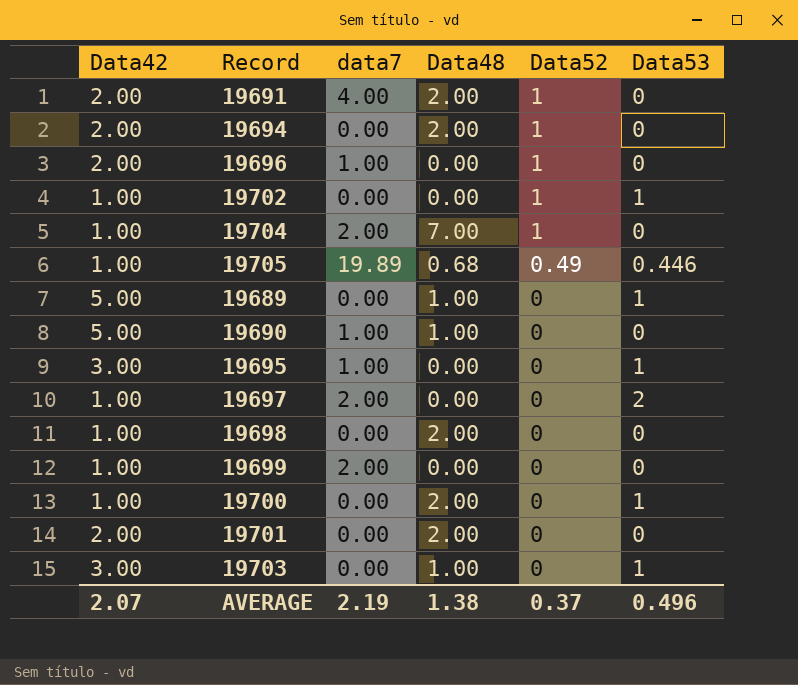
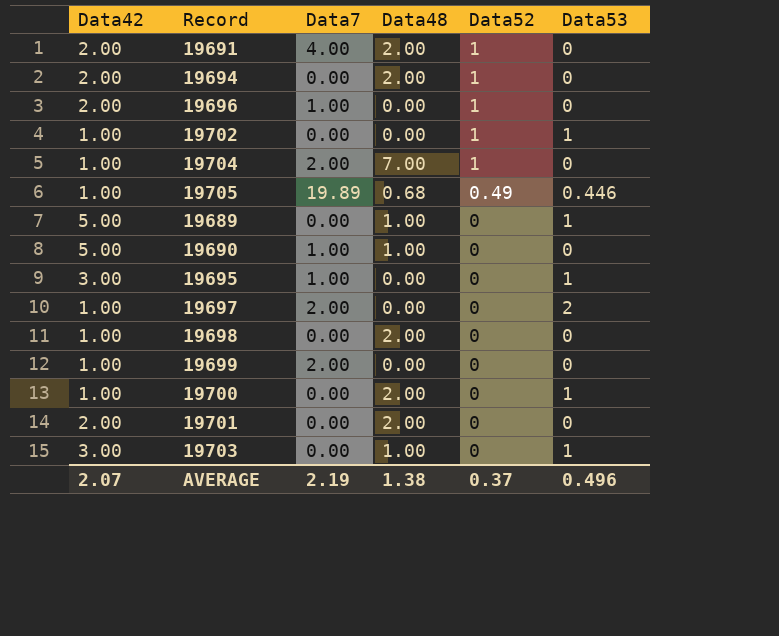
column name: data7 -> Data7

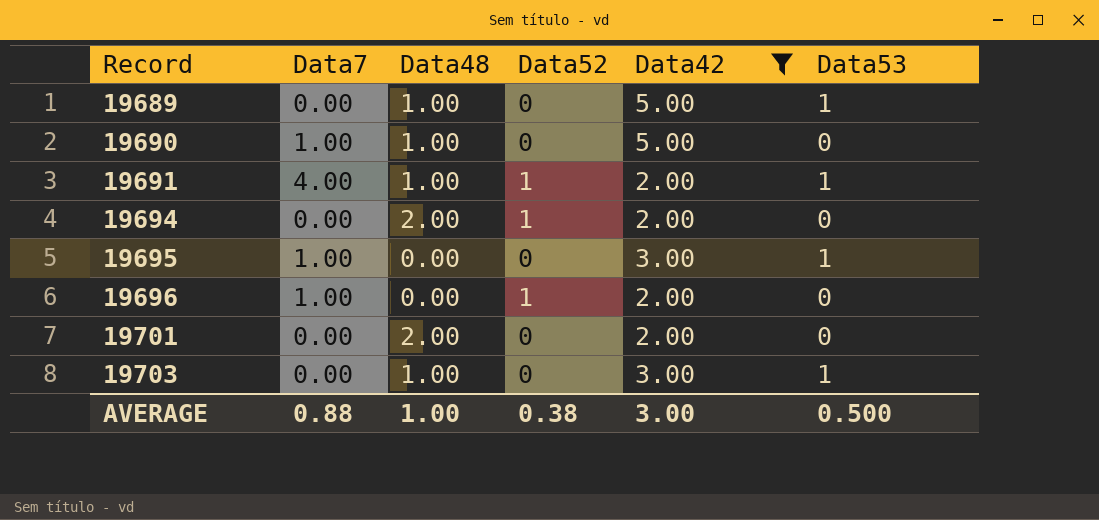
filter: none -> Data42 != 1.00
row order: Data52 descending -> Record ascending
column Data42 | position: 1 -> 5
19691 | Data48: 2.00 -> 1.00
19691 | Data53: 0 -> 1
AVERAGE | Data7: 2.19 -> 0.88
AVERAGE | Data48: 1.38 -> 1.00
AVERAGE | Data52: 0.37 -> 0.38
AVERAGE | Data42: 2.07 -> 3.00
AVERAGE | Data53: 0.496 -> 0.500

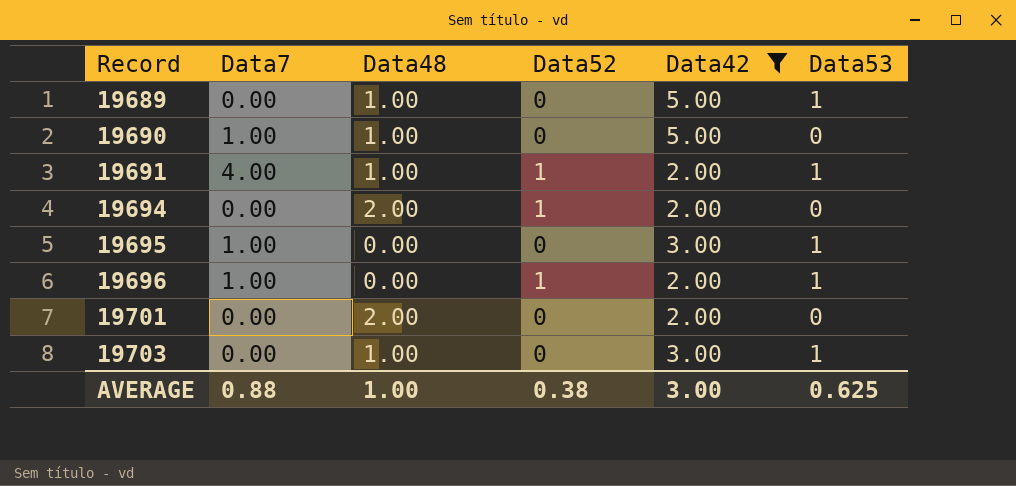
19696 | Data53: 0 -> 1
AVERAGE | Data53: 0.500 -> 0.625

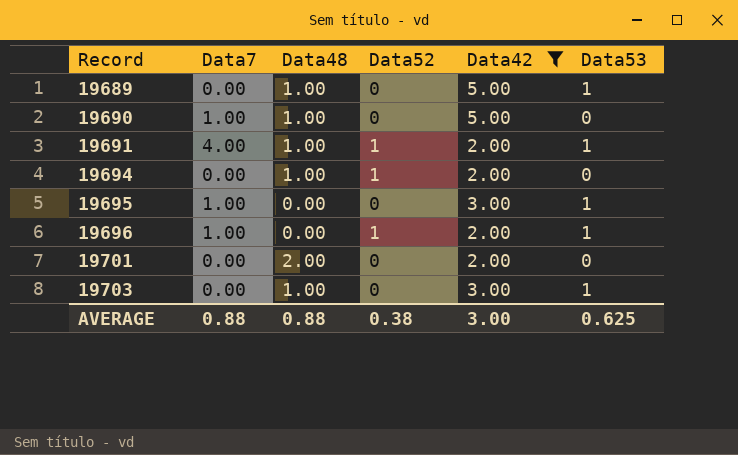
19694 | Data48: 2.00 -> 1.00
AVERAGE | Data48: 1.00 -> 0.88

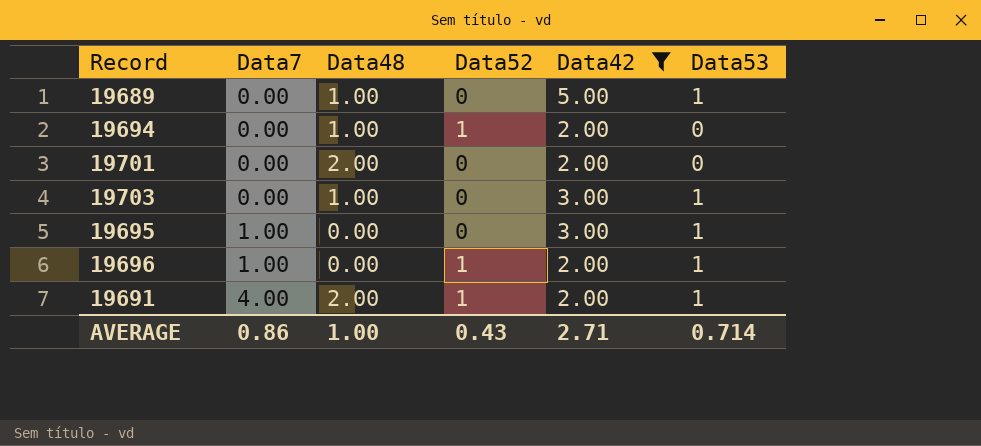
row order: Record ascending -> Data7 ascending
row 19690: 1.00 | 1.00 | 0 | 5.00 | 0 -> none
19691 | Data48: 1.00 -> 2.00
AVERAGE | Data7: 0.88 -> 0.86
AVERAGE | Data48: 0.88 -> 1.00
AVERAGE | Data52: 0.38 -> 0.43
AVERAGE | Data42: 3.00 -> 2.71
AVERAGE | Data53: 0.625 -> 0.714

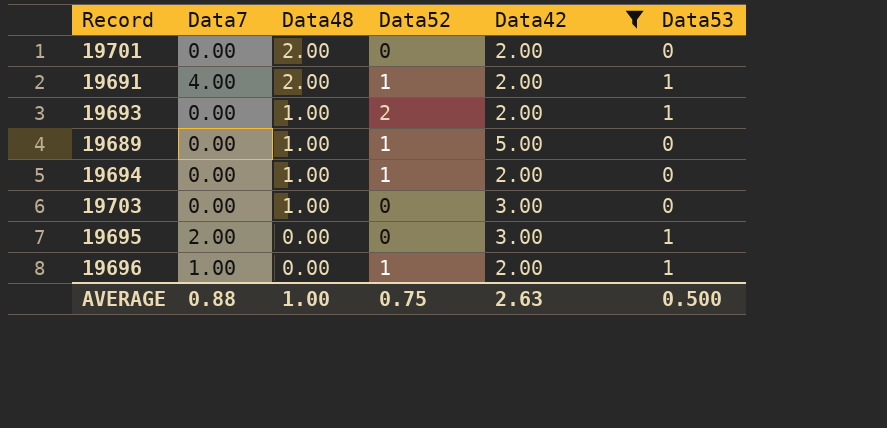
row order: Data7 ascending -> Data48 descending
row 19693: none -> 0.00 | 1.00 | 2 | 2.00 | 1
19689 | Data52: 0 -> 1
19689 | Data53: 1 -> 0
19703 | Data53: 1 -> 0
19695 | Data7: 1.00 -> 2.00
AVERAGE | Data7: 0.86 -> 0.88
AVERAGE | Data52: 0.43 -> 0.75
AVERAGE | Data42: 2.71 -> 2.63
AVERAGE | Data53: 0.714 -> 0.500

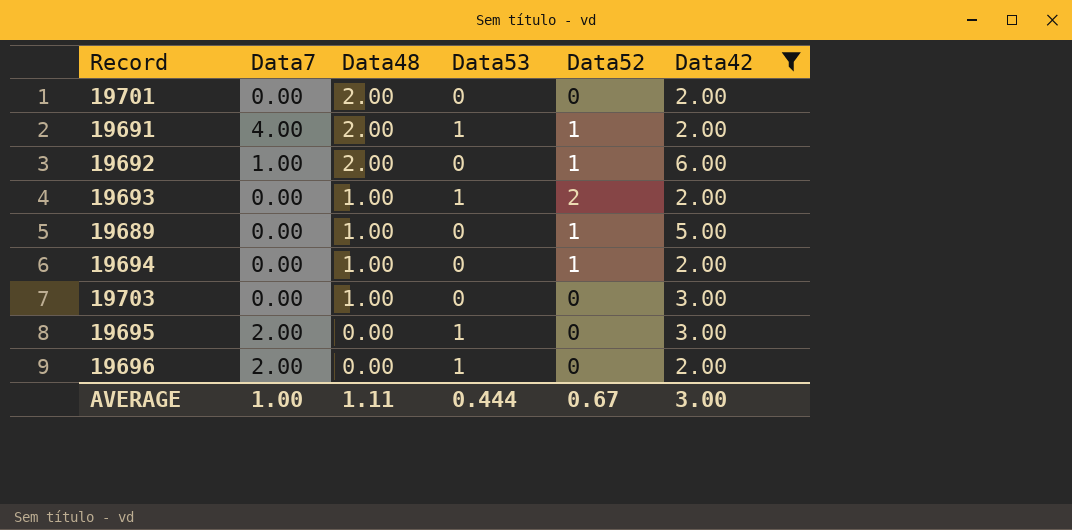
column Data53 | position: 6 -> 4
row 19692: none -> 1.00 | 2.00 | 0 | 1 | 6.00
19696 | Data7: 1.00 -> 2.00
19696 | Data52: 1 -> 0
AVERAGE | Data7: 0.88 -> 1.00
AVERAGE | Data48: 1.00 -> 1.11
AVERAGE | Data53: 0.500 -> 0.444
AVERAGE | Data52: 0.75 -> 0.67
AVERAGE | Data42: 2.63 -> 3.00

